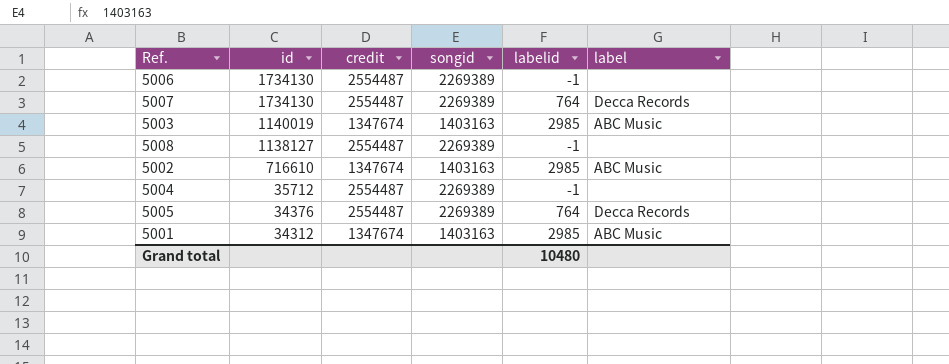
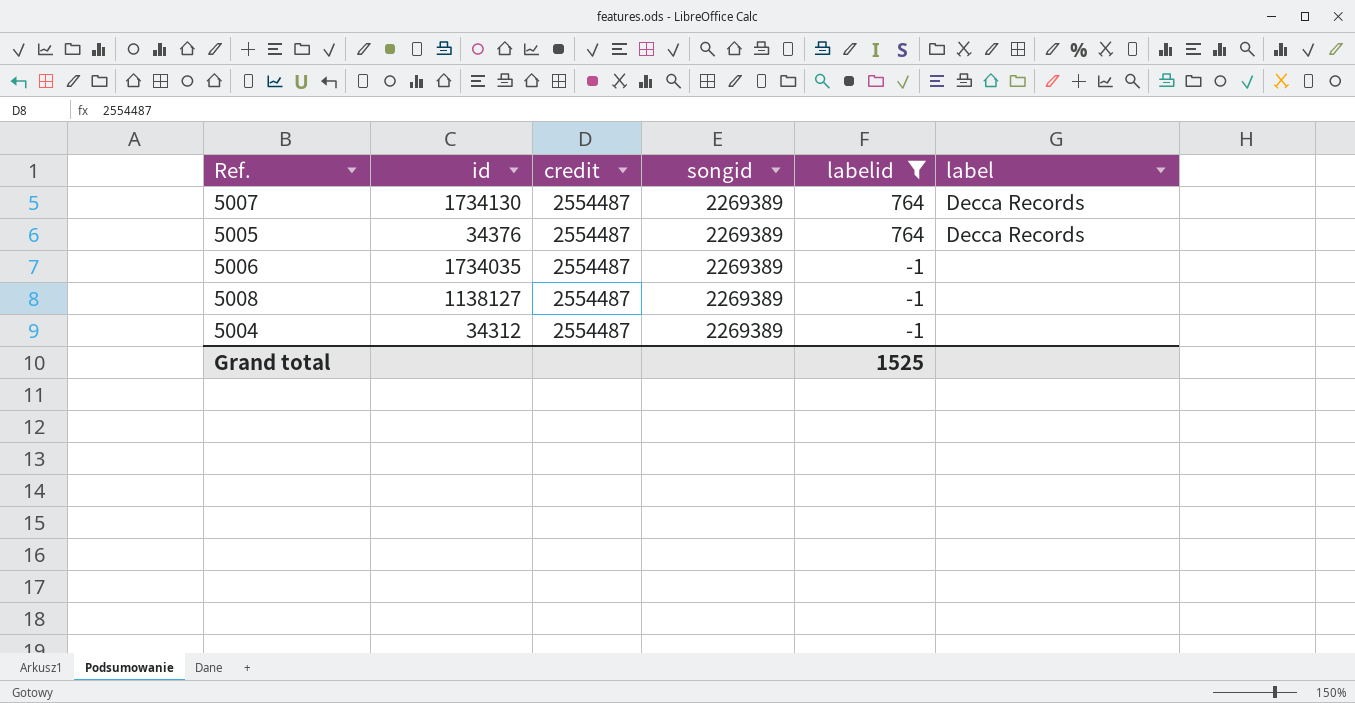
filter: none -> labelid != 2985
row order: id descending -> labelid descending
5006 | id: 1734130 -> 1734035
5004 | id: 35712 -> 34312
Grand total | labelid: 10480 -> 1525

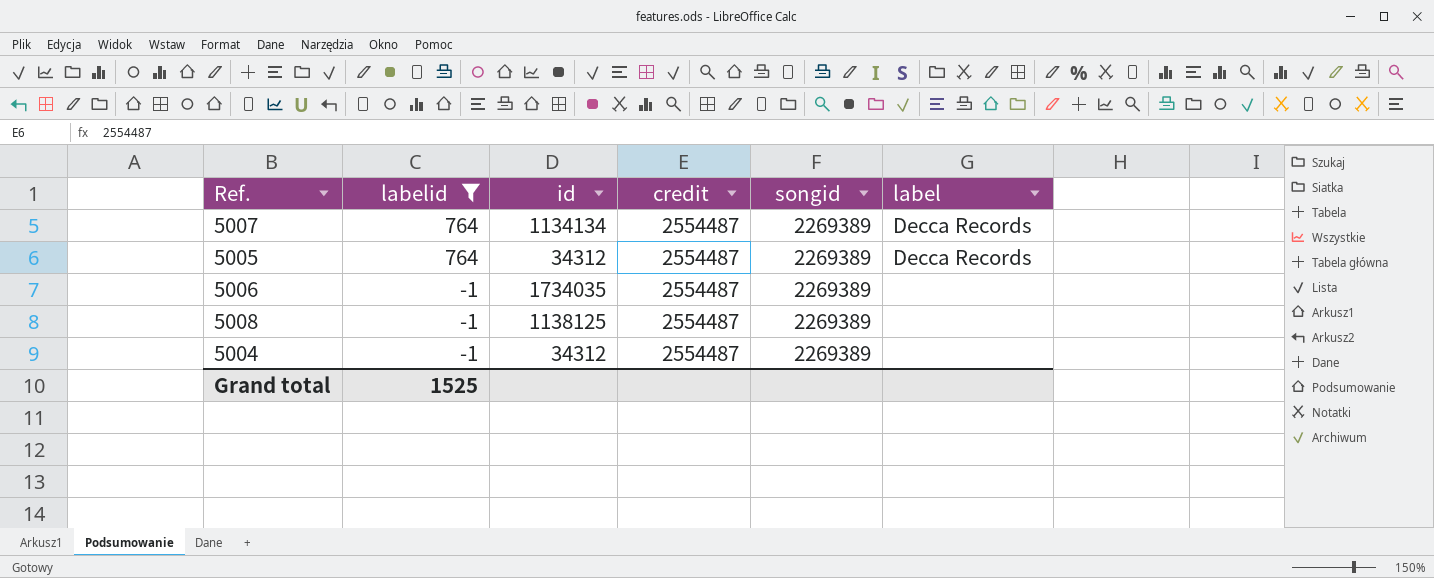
column labelid | position: 5 -> 2
5007 | id: 1734130 -> 1134134
5005 | id: 34376 -> 34312
5008 | id: 1138127 -> 1138125

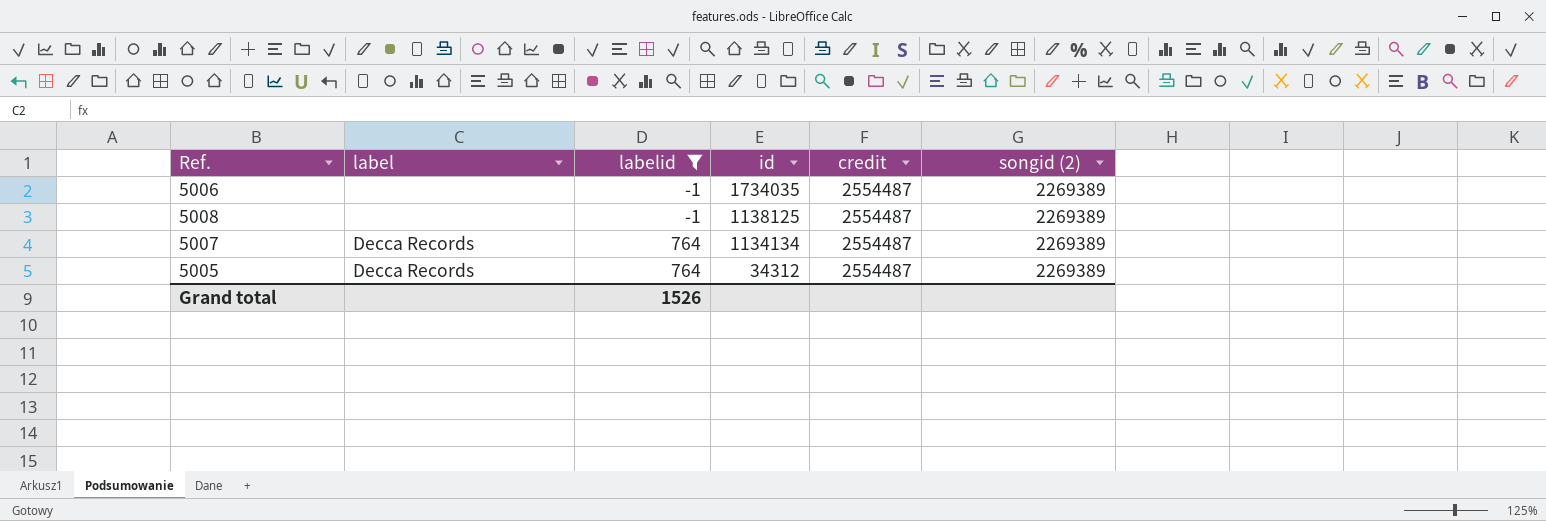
row order: labelid descending -> labelid ascending
column label | position: 6 -> 2
column name: songid -> songid (2)
row 5004: -1 | 34312 | 2554487 | 2269389 | none -> none
Grand total | labelid: 1525 -> 1526

